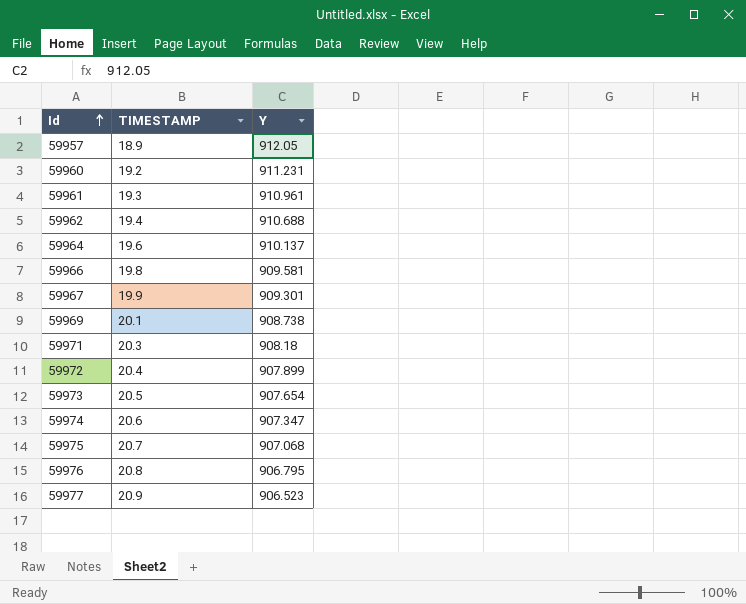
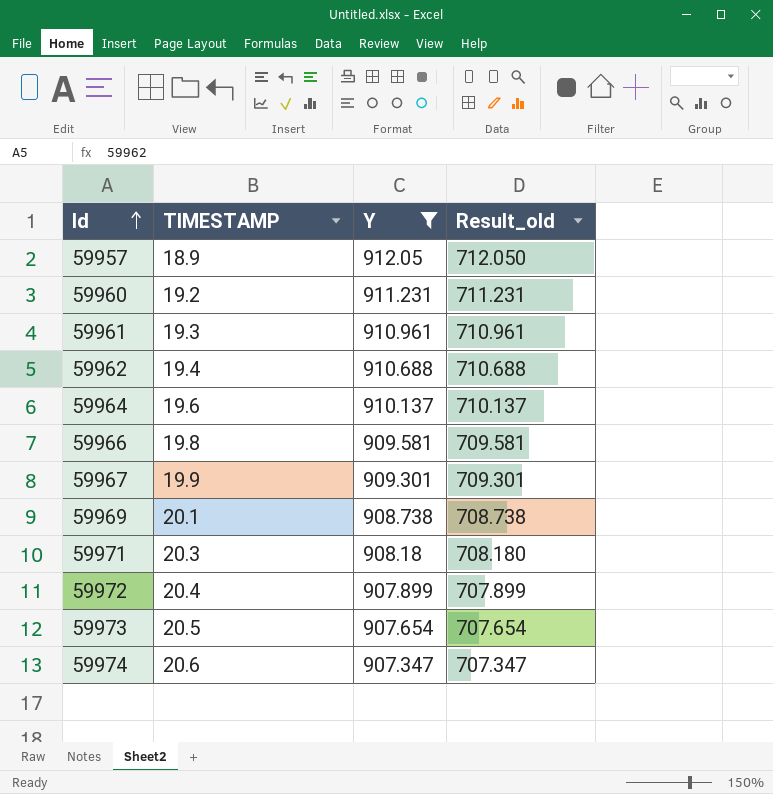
filter: none -> Y >= 907.347
column Result_old | formula: none -> [Y] - 200

